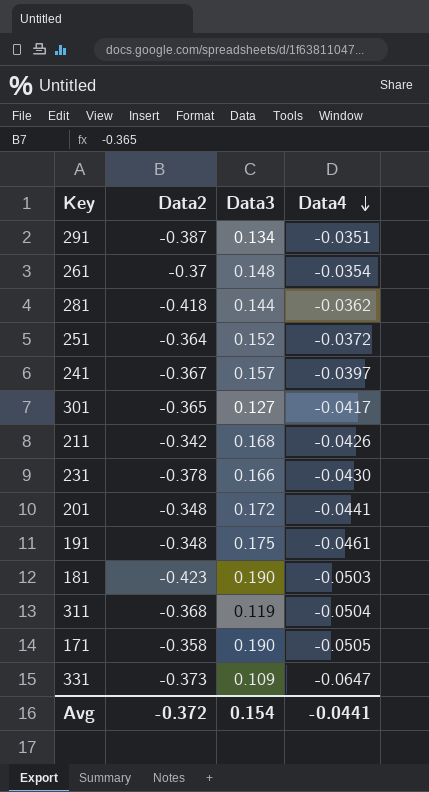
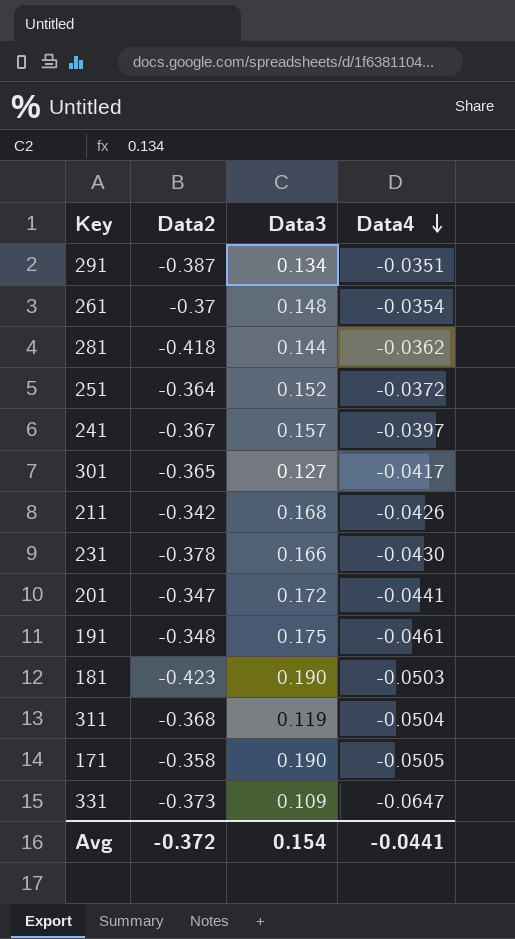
201 | Data2: -0.348 -> -0.347

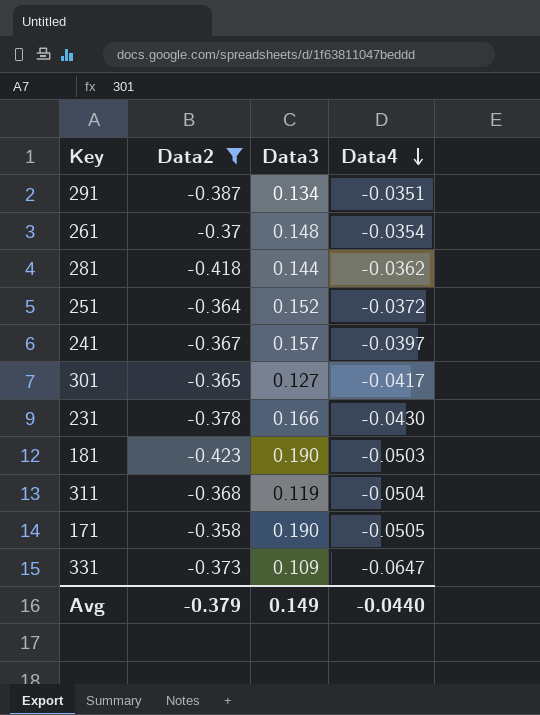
filter: none -> Data2 <= -0.358
Avg | Data2: -0.372 -> -0.379
Avg | Data3: 0.154 -> 0.149
Avg | Data4: -0.0441 -> -0.0440

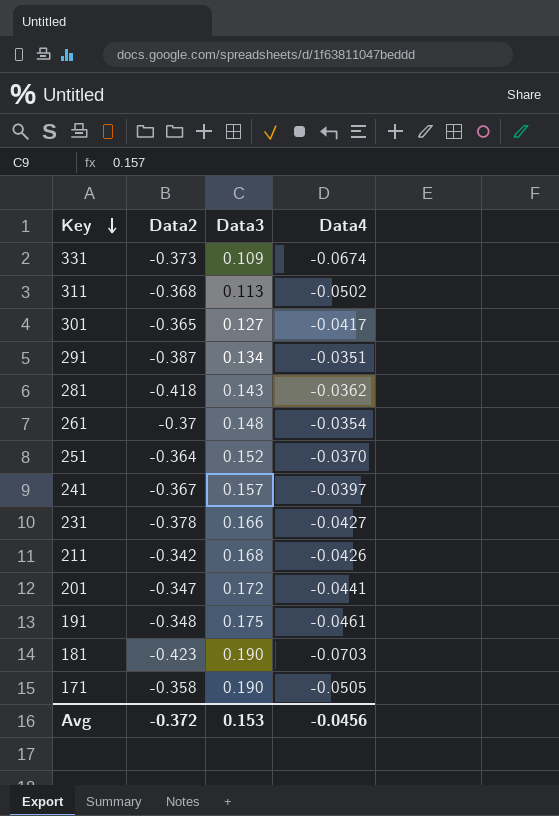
filter: Data2 <= -0.358 -> none
row order: Data4 descending -> Key descending
331 | Data4: -0.0647 -> -0.0674
311 | Data3: 0.119 -> 0.113
311 | Data4: -0.0504 -> -0.0502
281 | Data3: 0.144 -> 0.143
251 | Data4: -0.0372 -> -0.0370
231 | Data4: -0.0430 -> -0.0427
181 | Data4: -0.0503 -> -0.0703
Avg | Data2: -0.379 -> -0.372
Avg | Data3: 0.149 -> 0.153
Avg | Data4: -0.0440 -> -0.0456

